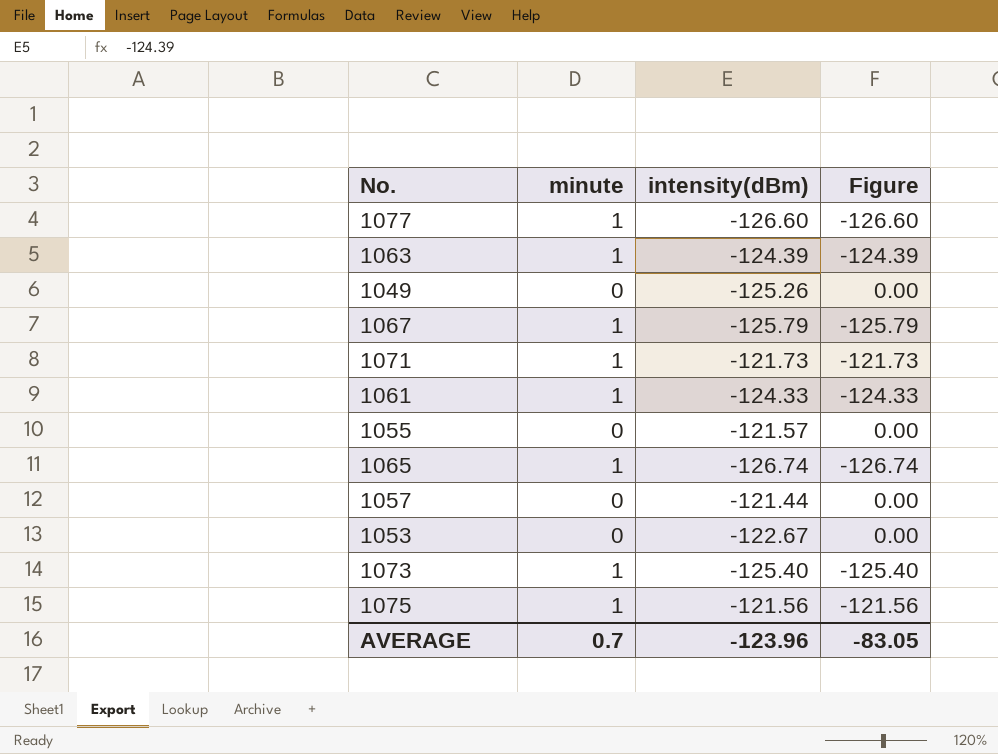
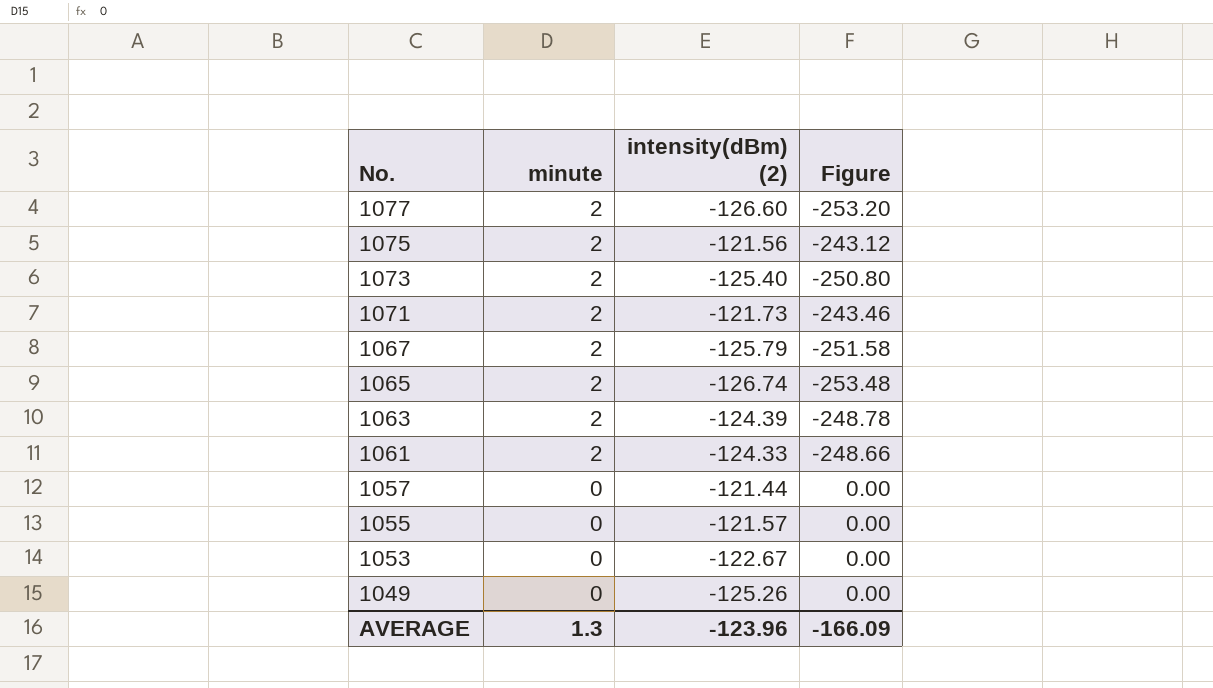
row order: none -> No. descending
column name: intensity(dBm) -> intensity(dBm) (2)
1077 | minute: 1 -> 2
1077 | Figure: -126.60 -> -253.20
1075 | minute: 1 -> 2
1075 | Figure: -121.56 -> -243.12
1073 | minute: 1 -> 2
1073 | Figure: -125.40 -> -250.80
1071 | minute: 1 -> 2
1071 | Figure: -121.73 -> -243.46
1067 | minute: 1 -> 2
1067 | Figure: -125.79 -> -251.58
1065 | minute: 1 -> 2
1065 | Figure: -126.74 -> -253.48
1063 | minute: 1 -> 2
1063 | Figure: -124.39 -> -248.78
1061 | minute: 1 -> 2
1061 | Figure: -124.33 -> -248.66
AVERAGE | minute: 0.7 -> 1.3
AVERAGE | Figure: -83.05 -> -166.09

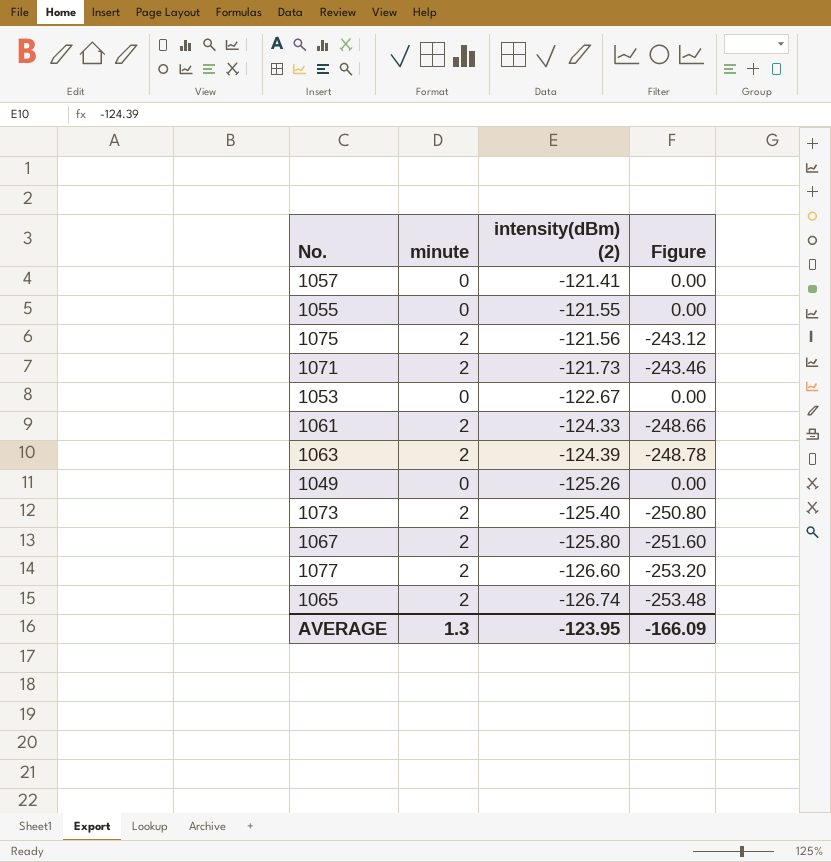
row order: No. descending -> intensity(dBm) (2) descending
1057 | intensity(dBm) (2): -121.44 -> -121.41
1055 | intensity(dBm) (2): -121.57 -> -121.55
1067 | intensity(dBm) (2): -125.79 -> -125.80
1067 | Figure: -251.58 -> -251.60
AVERAGE | intensity(dBm) (2): -123.96 -> -123.95

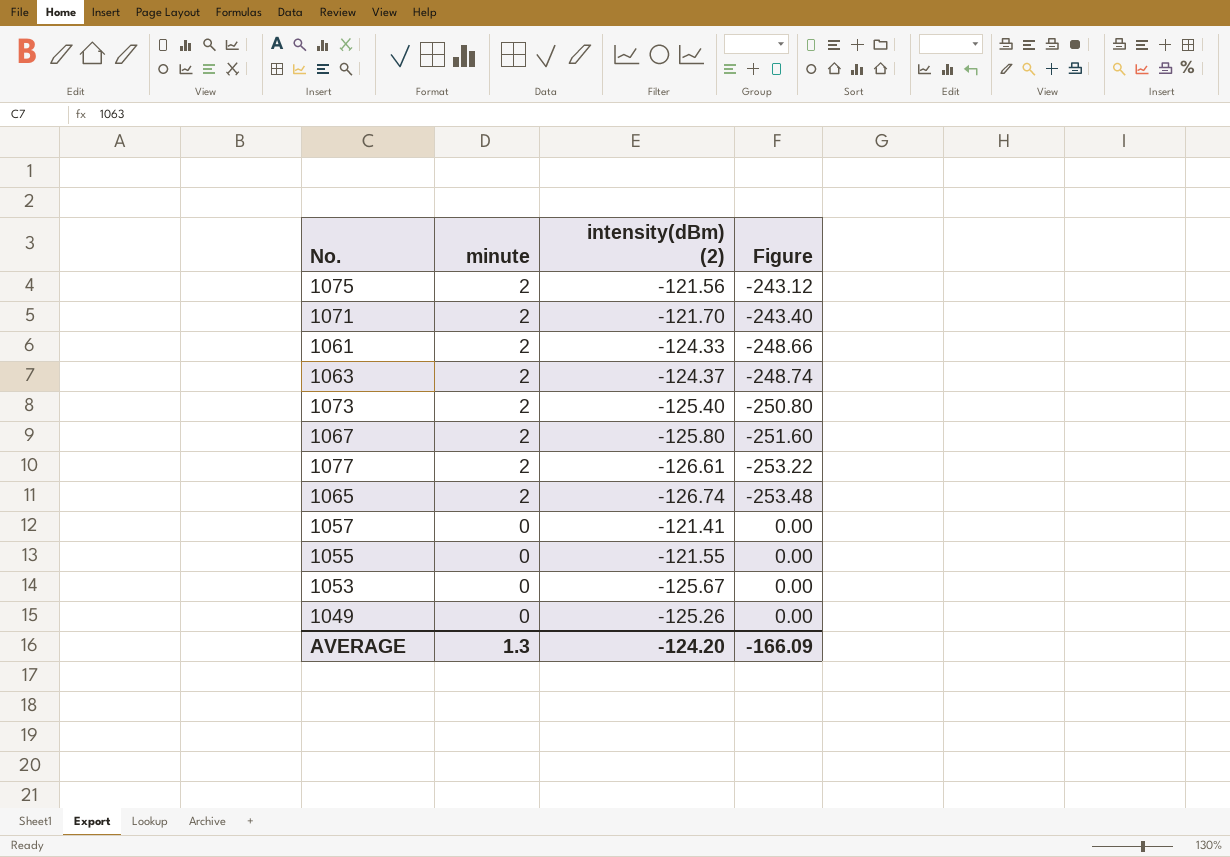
row order: intensity(dBm) (2) descending -> minute descending
1071 | intensity(dBm) (2): -121.73 -> -121.70
1071 | Figure: -243.46 -> -243.40
1063 | intensity(dBm) (2): -124.39 -> -124.37
1063 | Figure: -248.78 -> -248.74
1077 | intensity(dBm) (2): -126.60 -> -126.61
1077 | Figure: -253.20 -> -253.22
1053 | intensity(dBm) (2): -122.67 -> -125.67
AVERAGE | intensity(dBm) (2): -123.95 -> -124.20

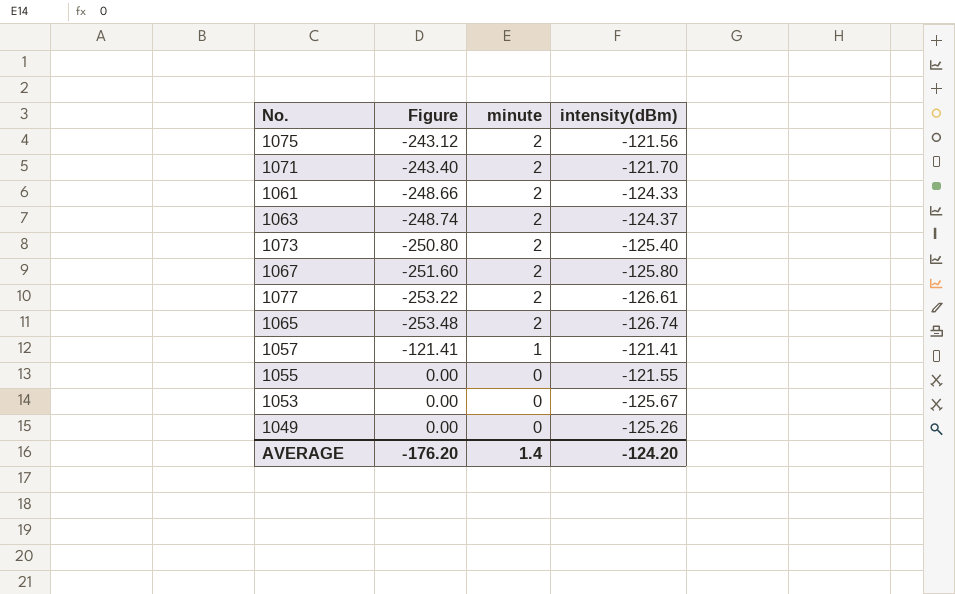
column Figure | position: 4 -> 2
column name: intensity(dBm) (2) -> intensity(dBm)
1057 | Figure: 0.00 -> -121.41
1057 | minute: 0 -> 1
AVERAGE | Figure: -166.09 -> -176.20
AVERAGE | minute: 1.3 -> 1.4

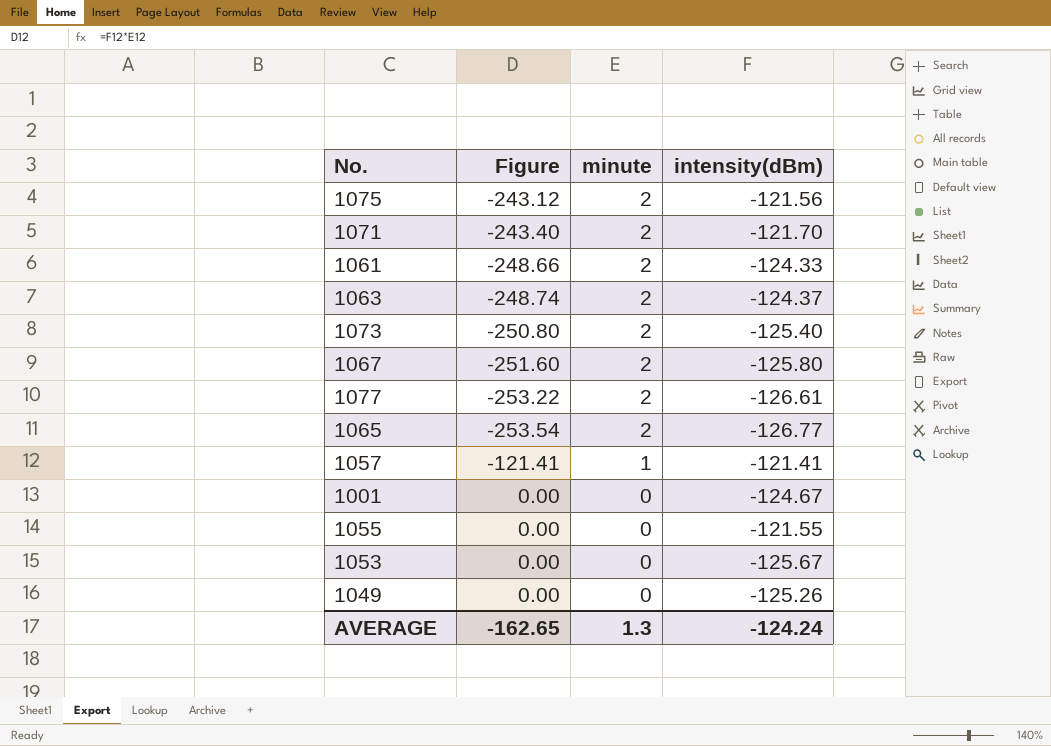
1065 | Figure: -253.48 -> -253.54
1065 | intensity(dBm): -126.74 -> -126.77
row 1001: none -> 0.00 | 0 | -124.67
AVERAGE | Figure: -176.20 -> -162.65
AVERAGE | minute: 1.4 -> 1.3
AVERAGE | intensity(dBm): -124.20 -> -124.24

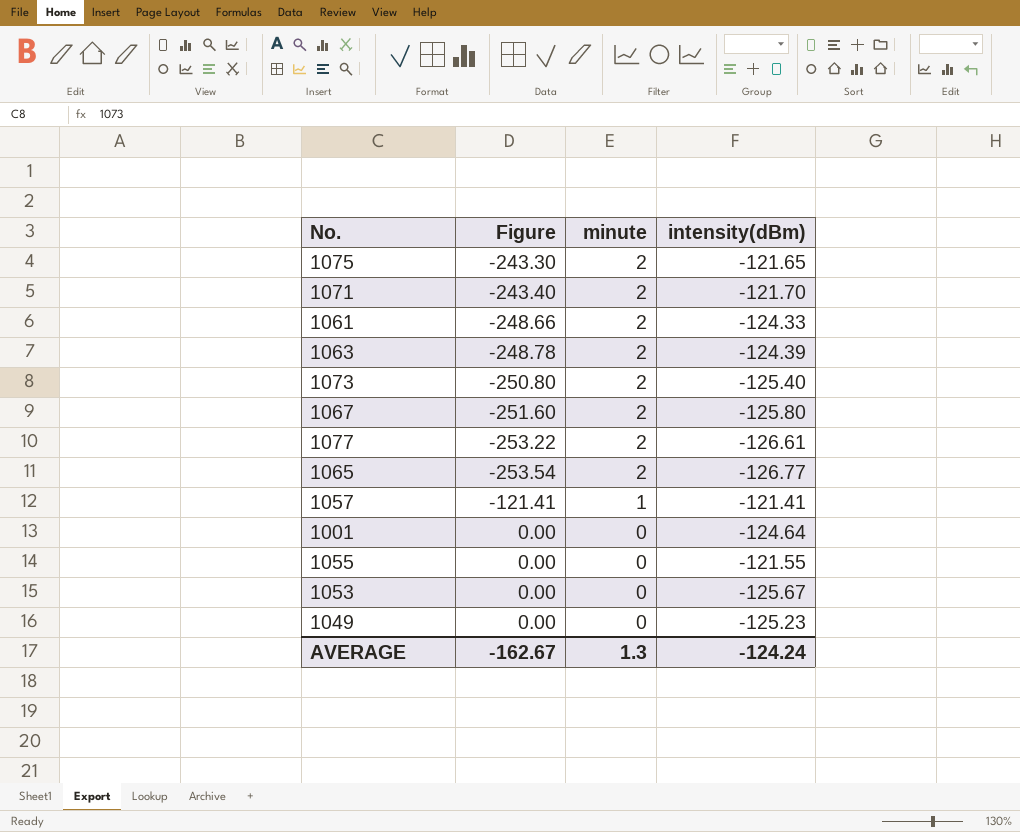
1075 | Figure: -243.12 -> -243.30
1075 | intensity(dBm): -121.56 -> -121.65
1063 | Figure: -248.74 -> -248.78
1063 | intensity(dBm): -124.37 -> -124.39
1001 | intensity(dBm): -124.67 -> -124.64
1049 | intensity(dBm): -125.26 -> -125.23
AVERAGE | Figure: -162.65 -> -162.67

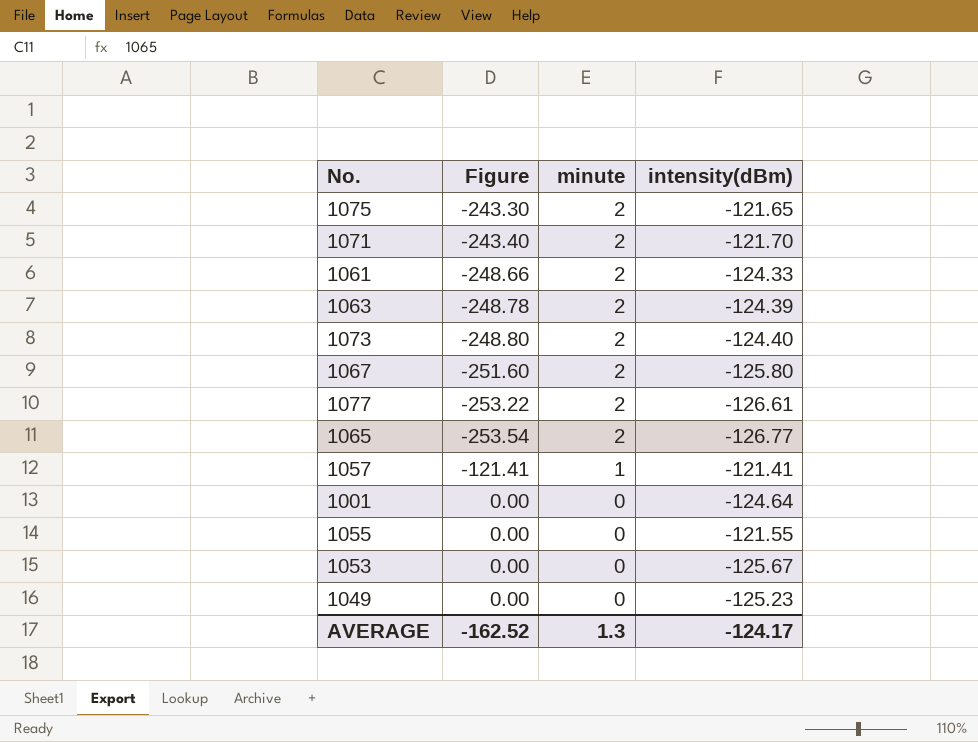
1073 | Figure: -250.80 -> -248.80
1073 | intensity(dBm): -125.40 -> -124.40
AVERAGE | Figure: -162.67 -> -162.52
AVERAGE | intensity(dBm): -124.24 -> -124.17

